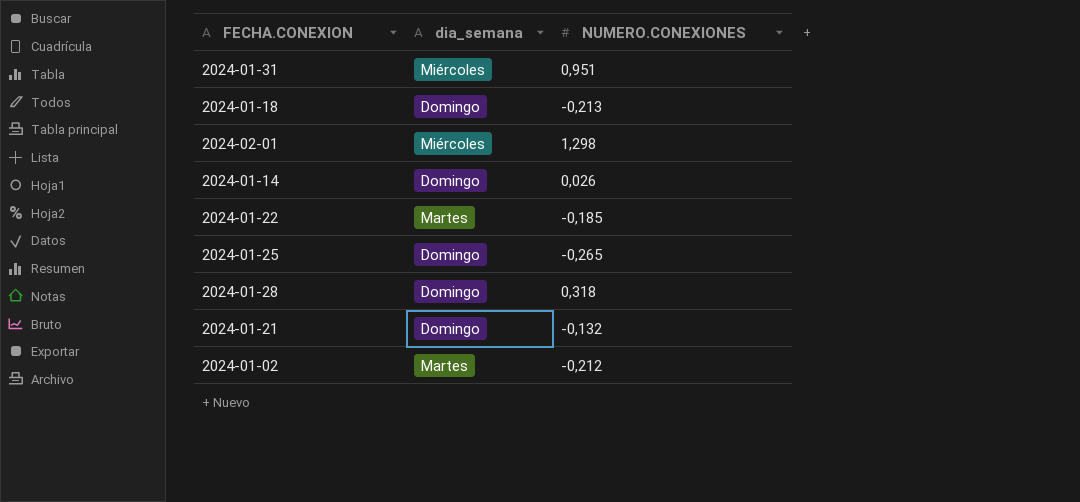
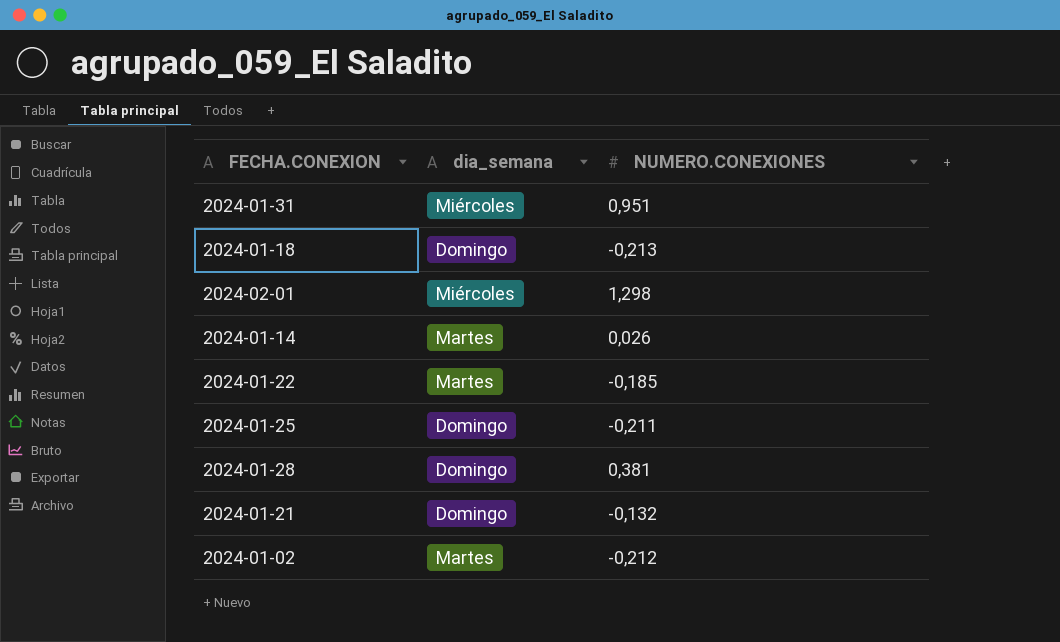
2024-01-14 | dia_semana: Domingo -> Martes
2024-01-25 | NUMERO.CONEXIONES: -0,265 -> -0,211
2024-01-28 | NUMERO.CONEXIONES: 0,318 -> 0,381

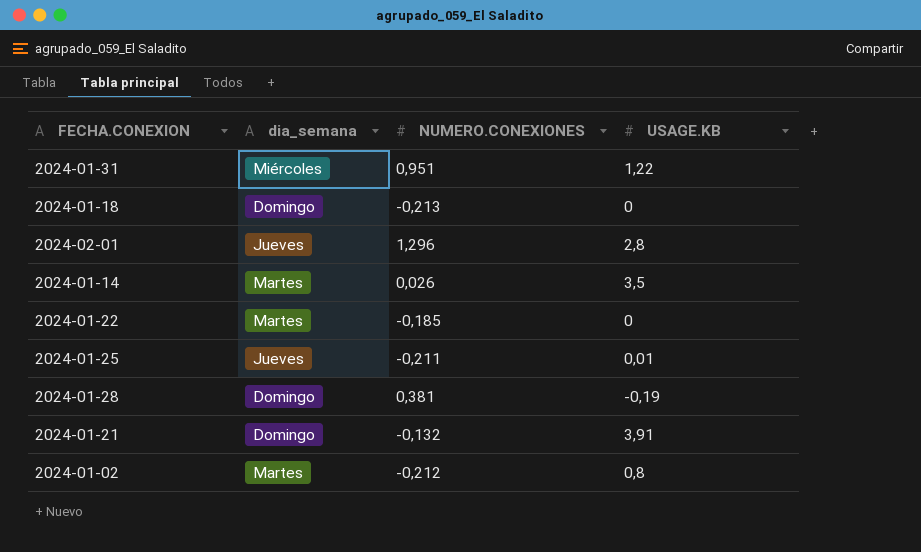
column USAGE.KB | position: none -> 4
2024-02-01 | dia_semana: Miércoles -> Jueves
2024-02-01 | NUMERO.CONEXIONES: 1,298 -> 1,296
2024-01-25 | dia_semana: Domingo -> Jueves

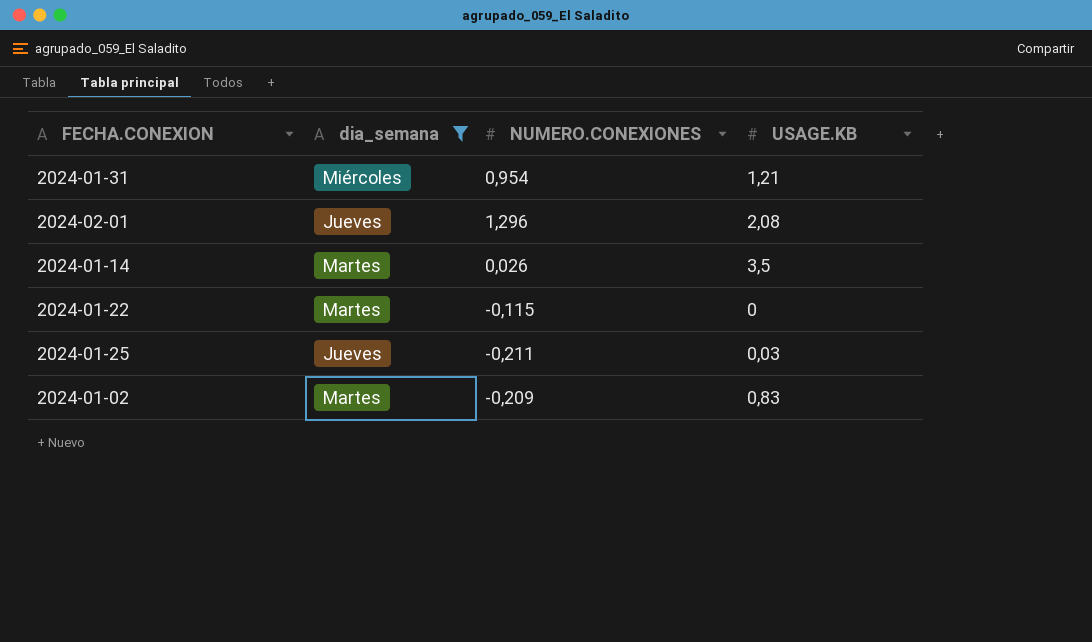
filter: none -> dia_semana != Domingo
2024-01-31 | NUMERO.CONEXIONES: 0,951 -> 0,954
2024-01-31 | USAGE.KB: 1,22 -> 1,21
2024-02-01 | USAGE.KB: 2,8 -> 2,08
2024-01-22 | NUMERO.CONEXIONES: -0,185 -> -0,115
2024-01-25 | USAGE.KB: 0,01 -> 0,03
2024-01-02 | NUMERO.CONEXIONES: -0,212 -> -0,209
2024-01-02 | USAGE.KB: 0,8 -> 0,83

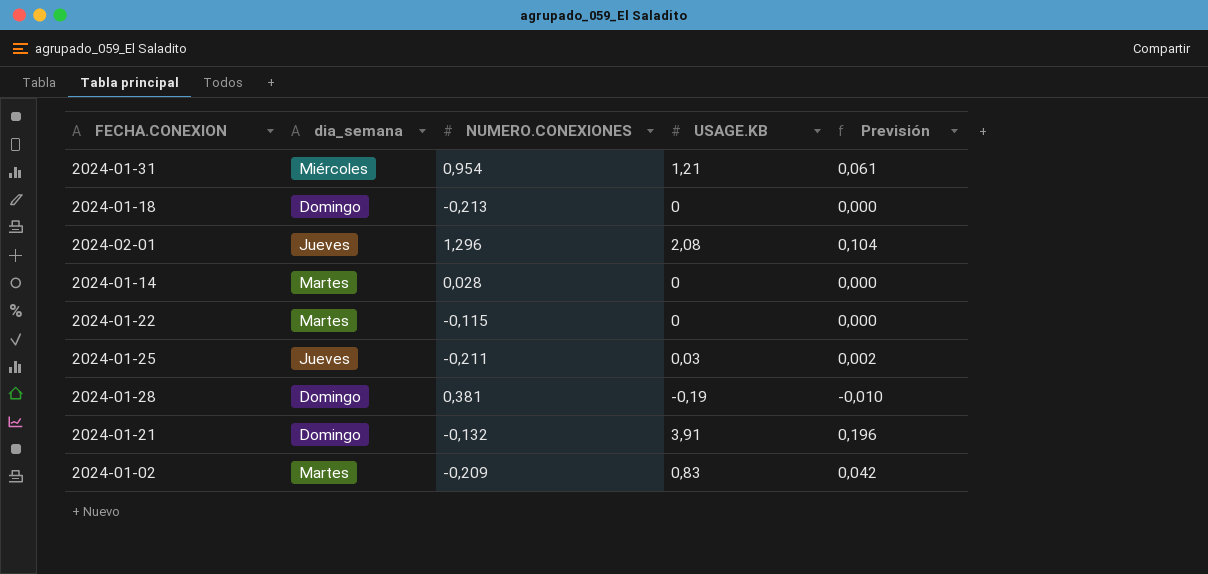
filter: dia_semana != Domingo -> none
column Previsión | formula: none -> [USAGE.KB] * 0,05
2024-01-14 | NUMERO.CONEXIONES: 0,026 -> 0,028
2024-01-14 | USAGE.KB: 3,5 -> 0

